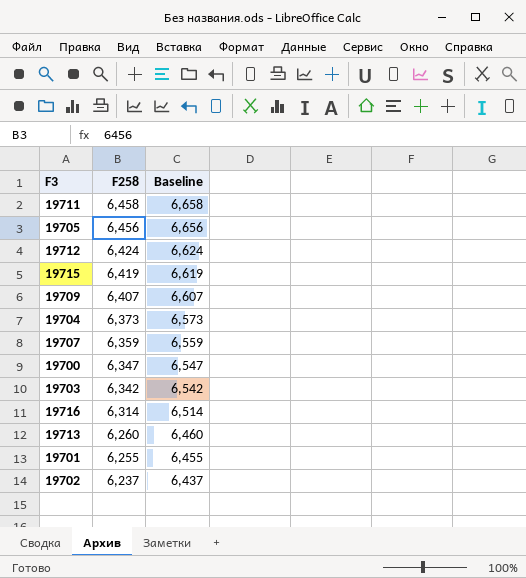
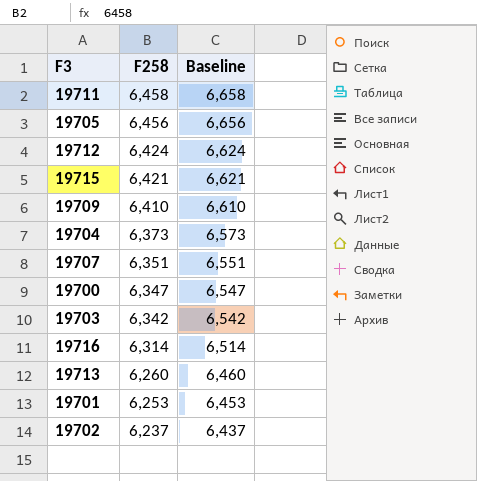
19715 | F258: 6,419 -> 6,421
19715 | Baseline: 6,619 -> 6,621
19709 | F258: 6,407 -> 6,410
19709 | Baseline: 6,607 -> 6,610
19707 | F258: 6,359 -> 6,351
19707 | Baseline: 6,559 -> 6,551
19701 | F258: 6,255 -> 6,253
19701 | Baseline: 6,455 -> 6,453

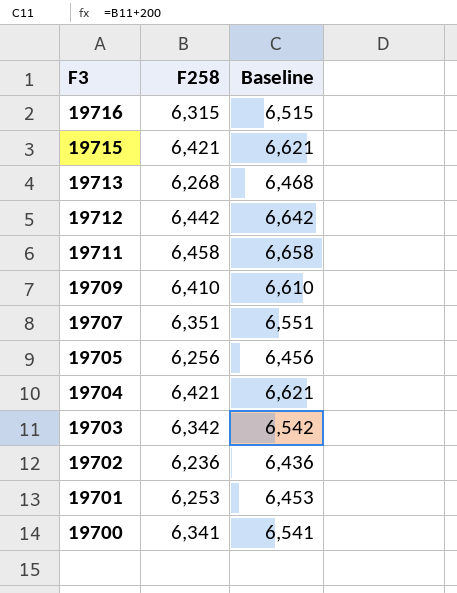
row order: F258 descending -> F3 descending
19716 | F258: 6,314 -> 6,315
19716 | Baseline: 6,514 -> 6,515
19713 | F258: 6,260 -> 6,268
19713 | Baseline: 6,460 -> 6,468
19712 | F258: 6,424 -> 6,442
19712 | Baseline: 6,624 -> 6,642
19705 | F258: 6,456 -> 6,256
19705 | Baseline: 6,656 -> 6,456
19704 | F258: 6,373 -> 6,421
19704 | Baseline: 6,573 -> 6,621
19702 | F258: 6,237 -> 6,236
19702 | Baseline: 6,437 -> 6,436
19700 | F258: 6,347 -> 6,341
19700 | Baseline: 6,547 -> 6,541

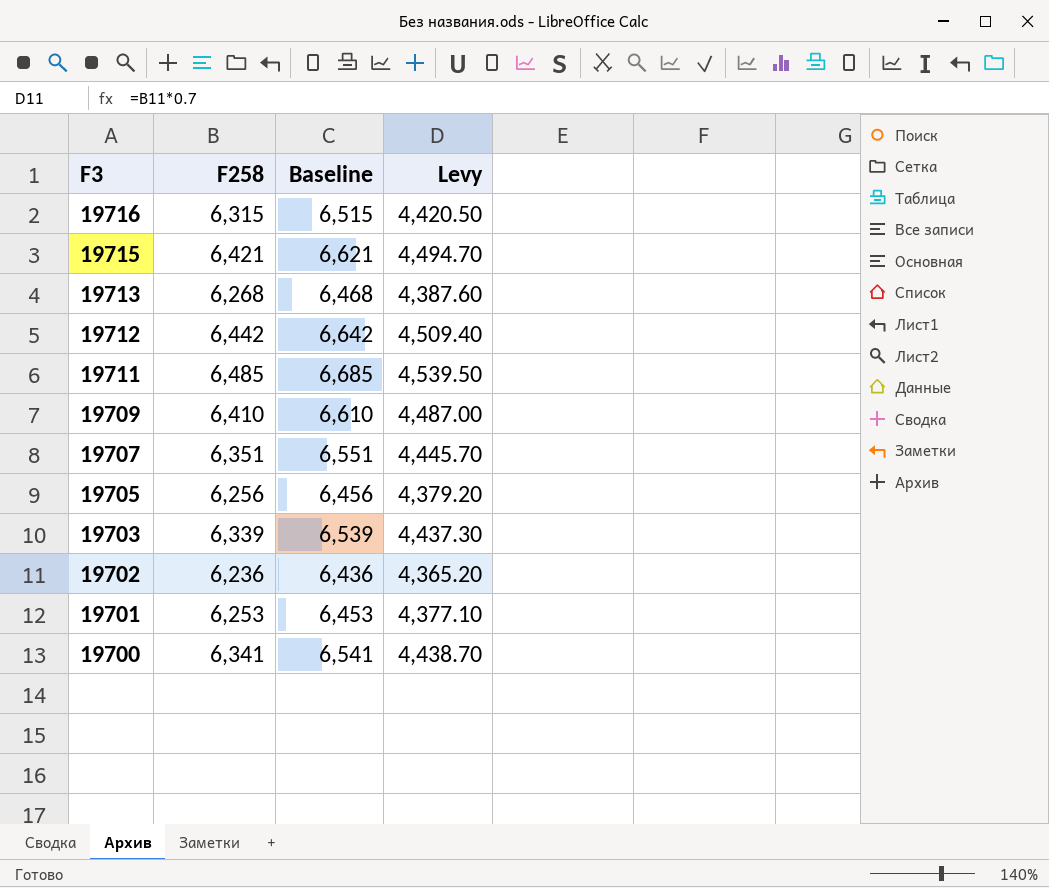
column Levy | formula: none -> [F258] * 0.7
row 19704: 6,421 | 6,621 -> none
19711 | F258: 6,458 -> 6,485
19711 | Baseline: 6,658 -> 6,685
19703 | F258: 6,342 -> 6,339
19703 | Baseline: 6,542 -> 6,539

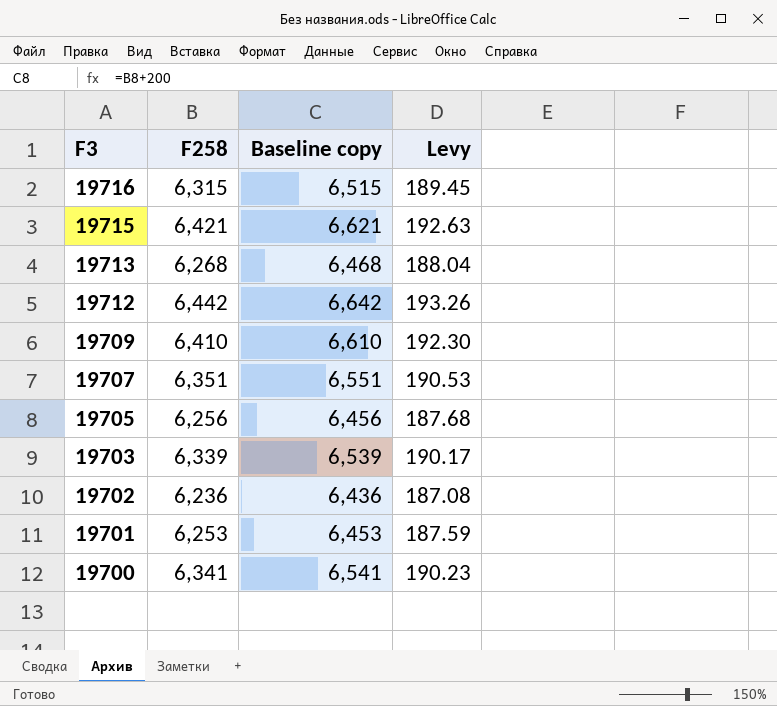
column name: Baseline -> Baseline copy
column Levy | formula: [F258] * 0.7 -> [F258] * 0.03
row 19711: 6,485 | 6,685 | 4,539.50 -> none

